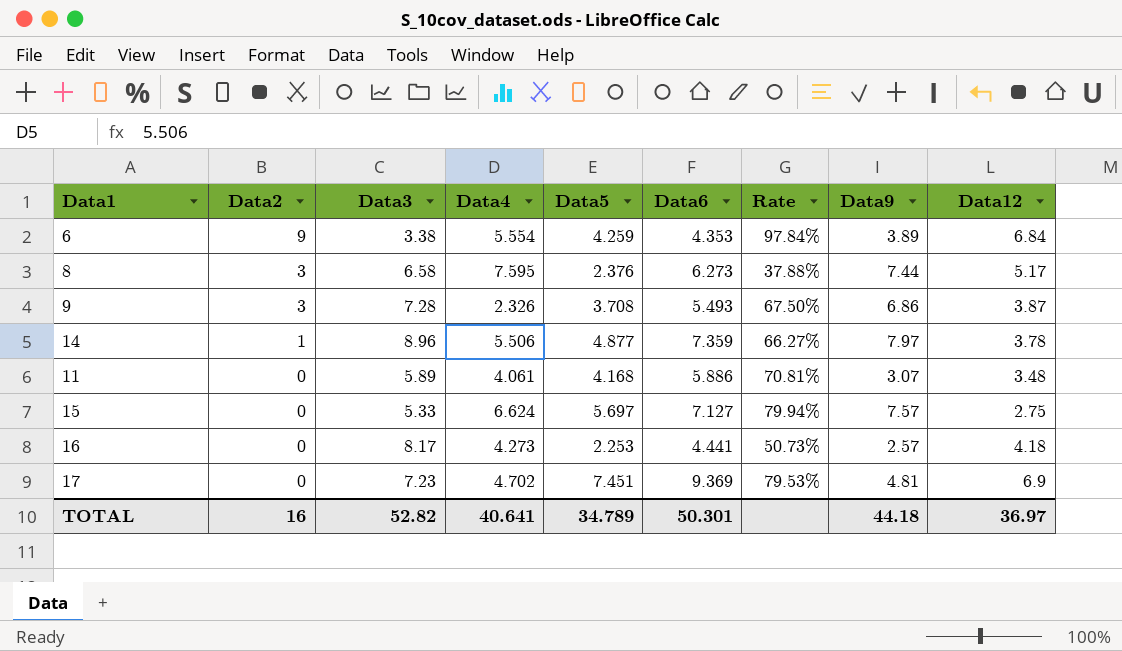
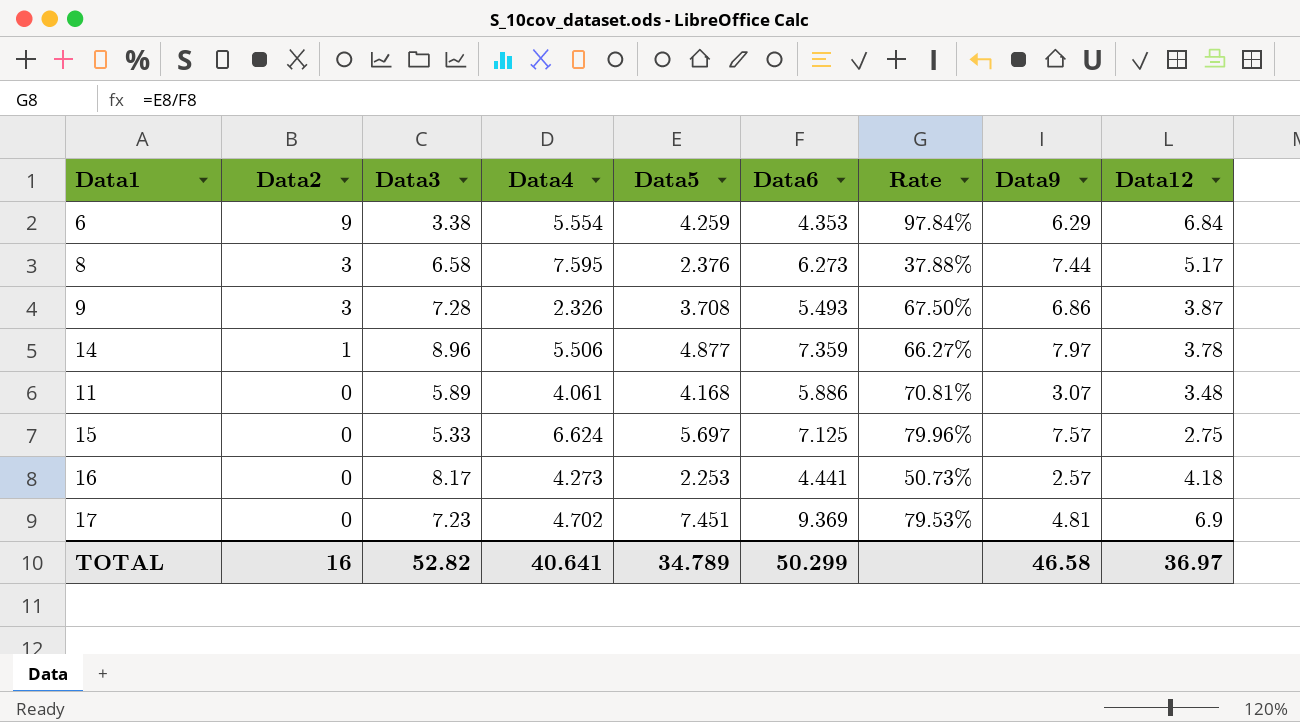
6 | Data9: 3.89 -> 6.29
15 | Data6: 7.127 -> 7.125
15 | Rate: 79.94% -> 79.96%
TOTAL | Data6: 50.301 -> 50.299
TOTAL | Data9: 44.18 -> 46.58

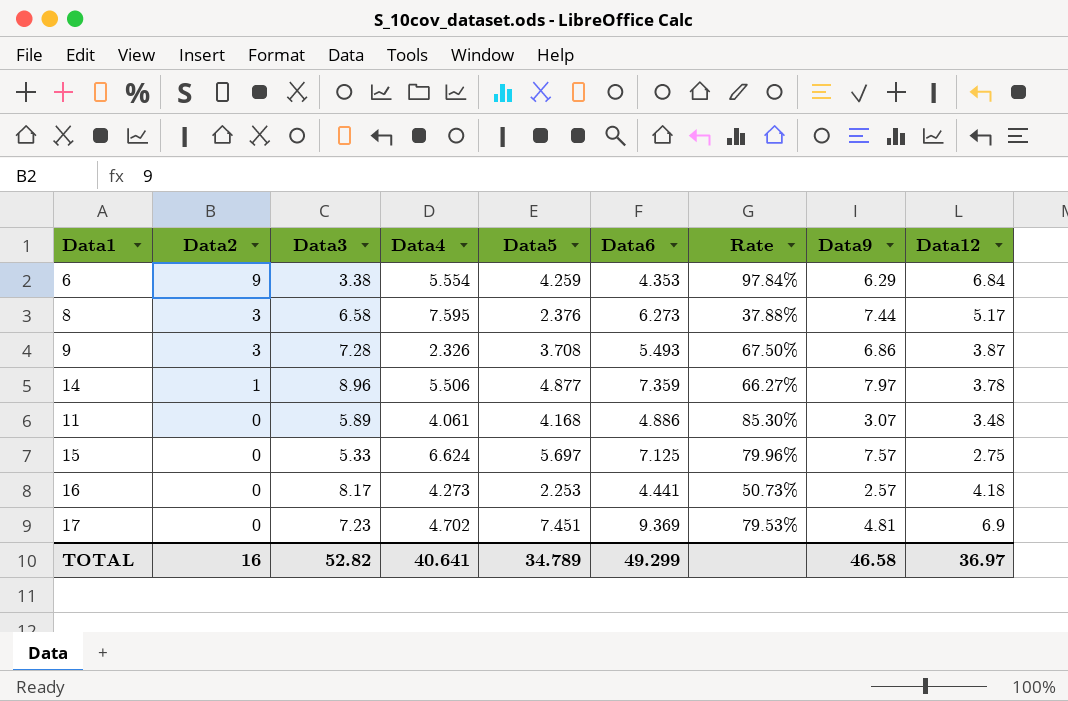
11 | Data6: 5.886 -> 4.886
11 | Rate: 70.81% -> 85.30%
TOTAL | Data6: 50.299 -> 49.299

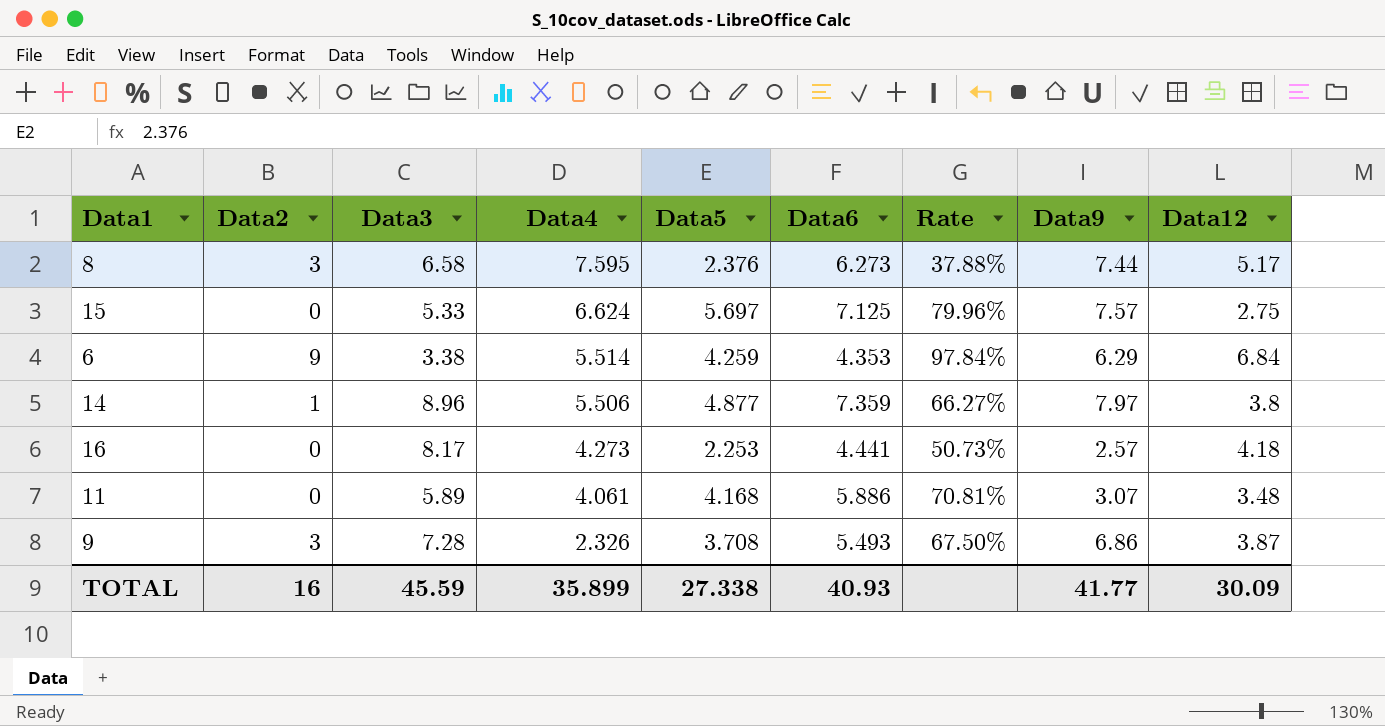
row order: Data2 descending -> Data4 descending
row 17: 0 | 7.23 | 4.702 | 7.451 | 9.369 | 79.53% | 4.81 | 6.9 -> none
6 | Data4: 5.554 -> 5.514
14 | Data12: 3.78 -> 3.8
11 | Data6: 4.886 -> 5.886
11 | Rate: 85.30% -> 70.81%
TOTAL | Data3: 52.82 -> 45.59
TOTAL | Data4: 40.641 -> 35.899
TOTAL | Data5: 34.789 -> 27.338
TOTAL | Data6: 49.299 -> 40.93
TOTAL | Data9: 46.58 -> 41.77
TOTAL | Data12: 36.97 -> 30.09

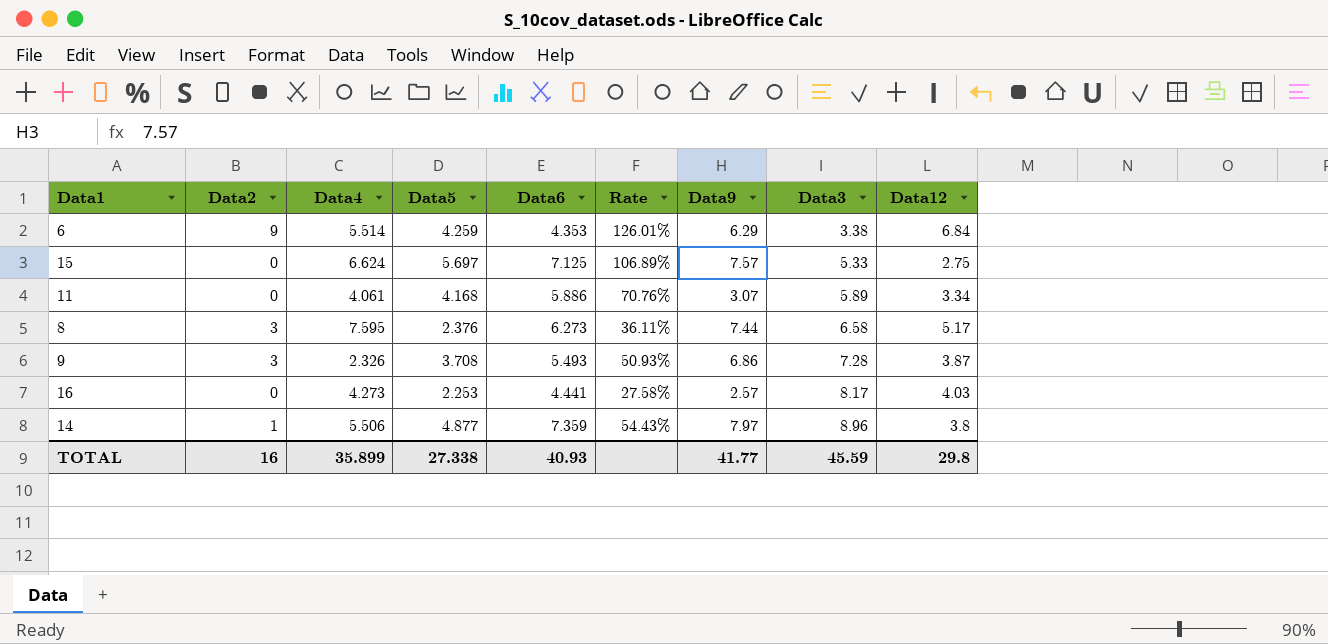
row order: Data4 descending -> Data3 ascending
column Rate | formula: [Data5] / [Data6] -> [Data5] / [Data3]
column Data3 | position: 3 -> 8
11 | Data12: 3.48 -> 3.34
16 | Data12: 4.18 -> 4.03
TOTAL | Data12: 30.09 -> 29.8

